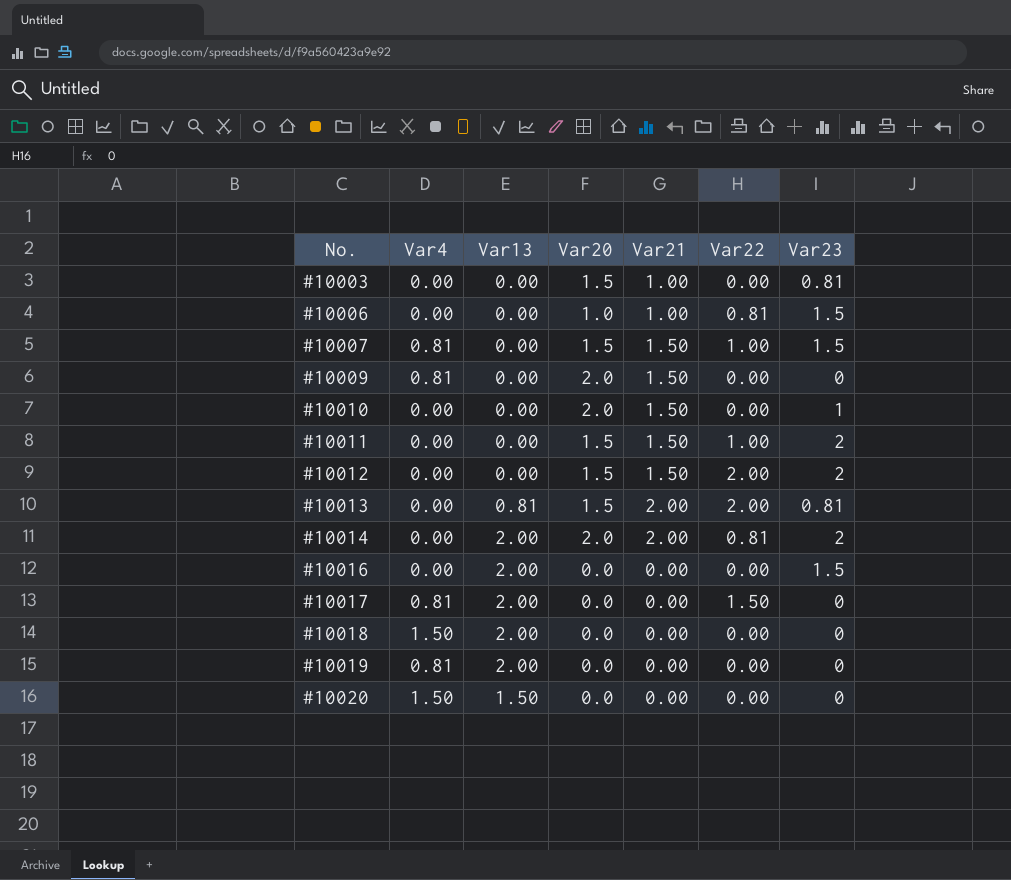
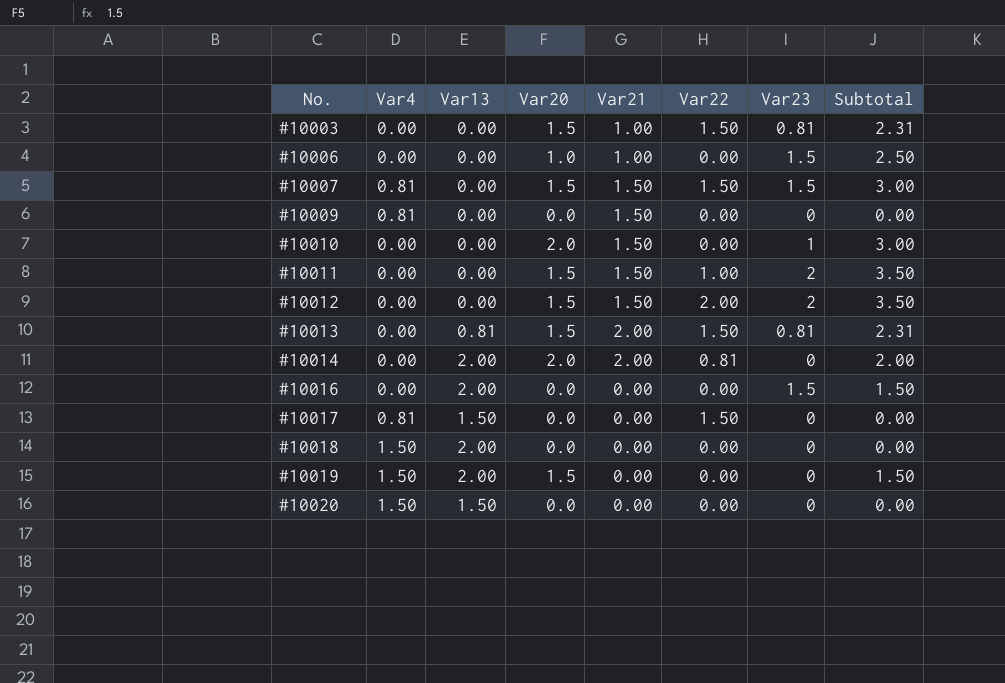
column Subtotal | formula: none -> [Var20] + [Var23]
#10003 | Var22: 0.00 -> 1.50
#10006 | Var22: 0.81 -> 0.00
#10007 | Var22: 1.00 -> 1.50
#10009 | Var20: 2.0 -> 0.0
#10013 | Var22: 2.00 -> 1.50
#10014 | Var23: 2 -> 0
#10017 | Var13: 2.00 -> 1.50
#10019 | Var4: 0.81 -> 1.50
#10019 | Var20: 0.0 -> 1.5

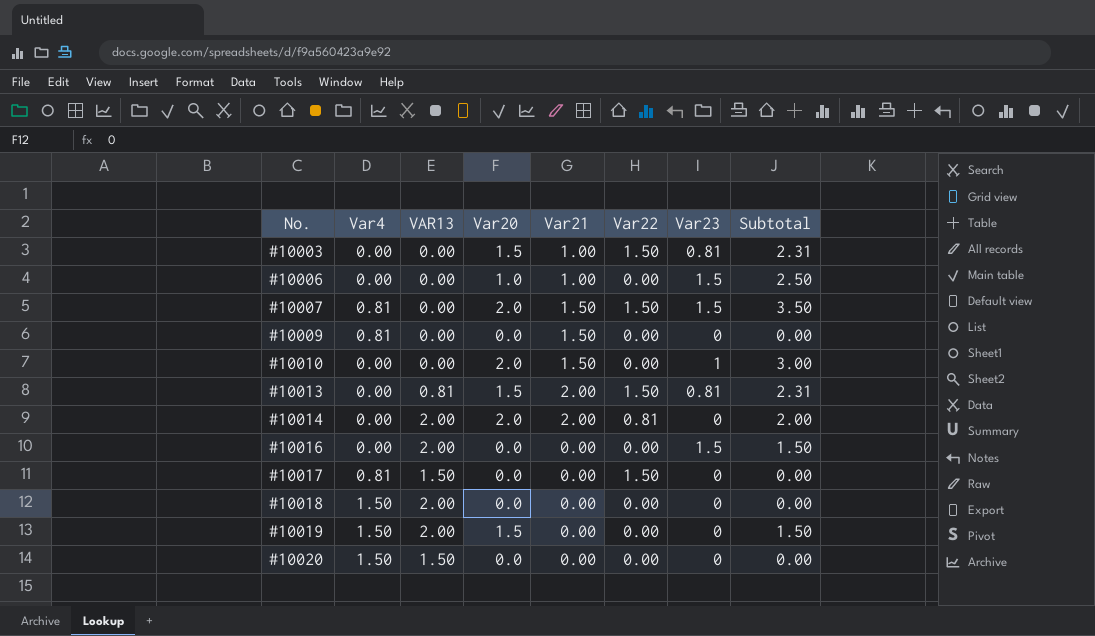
column name: Var13 -> VAR13
row #10011: 0.00 | 0.00 | 1.5 | 1.50 | 1.00 | 2 | 3.50 -> none
row #10012: 0.00 | 0.00 | 1.5 | 1.50 | 2.00 | 2 | 3.50 -> none
#10007 | Var20: 1.5 -> 2.0
#10007 | Subtotal: 3.00 -> 3.50

